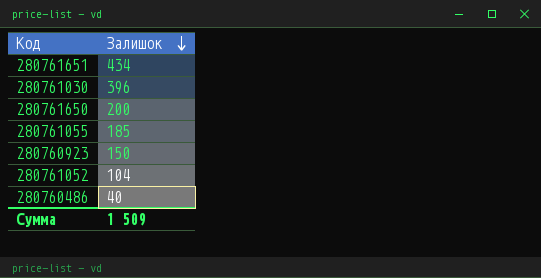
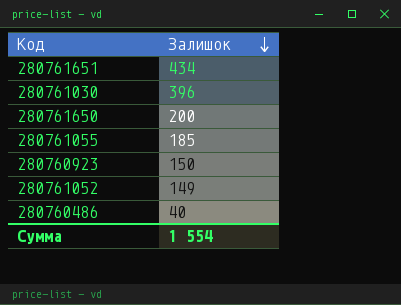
280761052 | Залишок: 104 -> 149
Сумма | Залишок: 1 509 -> 1 554

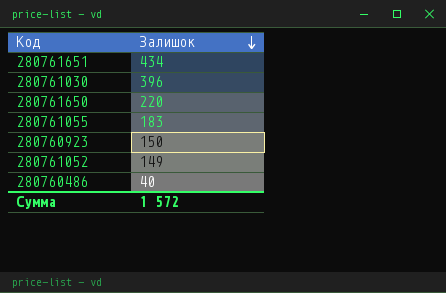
280761650 | Залишок: 200 -> 220
280761055 | Залишок: 185 -> 183
Сумма | Залишок: 1 554 -> 1 572

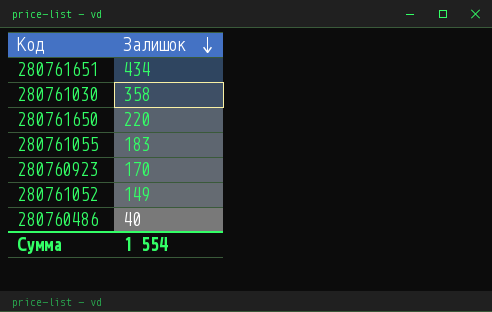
280761030 | Залишок: 396 -> 358
280760923 | Залишок: 150 -> 170
Сумма | Залишок: 1 572 -> 1 554

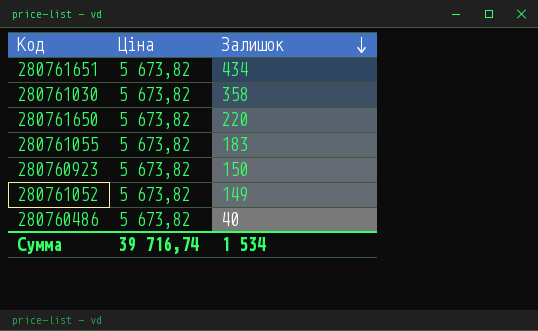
column Ціна | position: none -> 2
280760923 | Залишок: 170 -> 150
Сумма | Залишок: 1 554 -> 1 534

